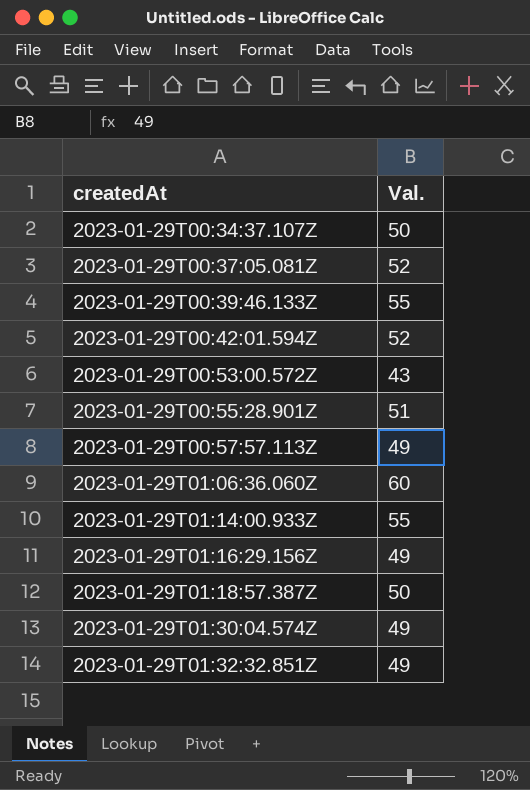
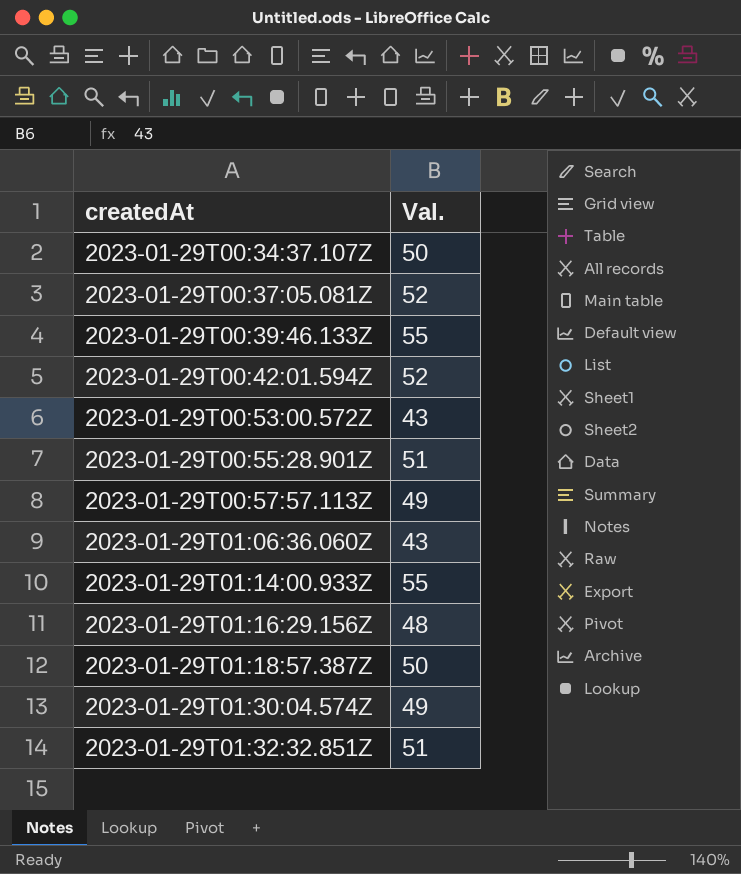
2023-01-29T01:06:36.060Z | Val.: 60 -> 43
2023-01-29T01:16:29.156Z | Val.: 49 -> 48
2023-01-29T01:32:32.851Z | Val.: 49 -> 51

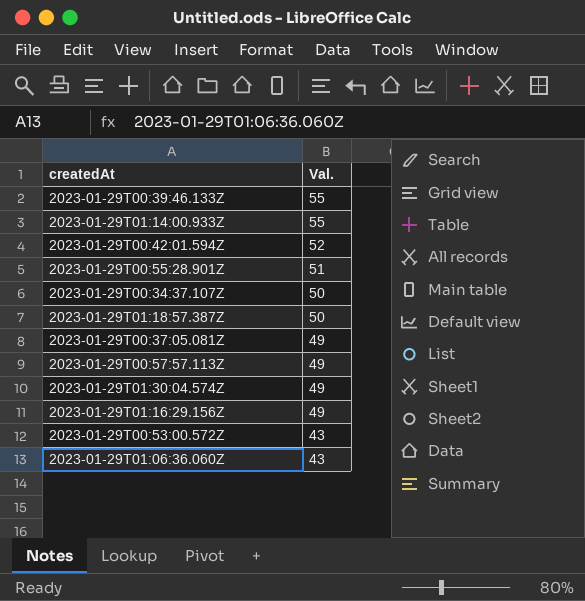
row order: createdAt ascending -> Val. descending
row 2023-01-29T01:32:32.851Z: 51 -> none
2023-01-29T00:37:05.081Z | Val.: 52 -> 49
2023-01-29T01:16:29.156Z | Val.: 48 -> 49

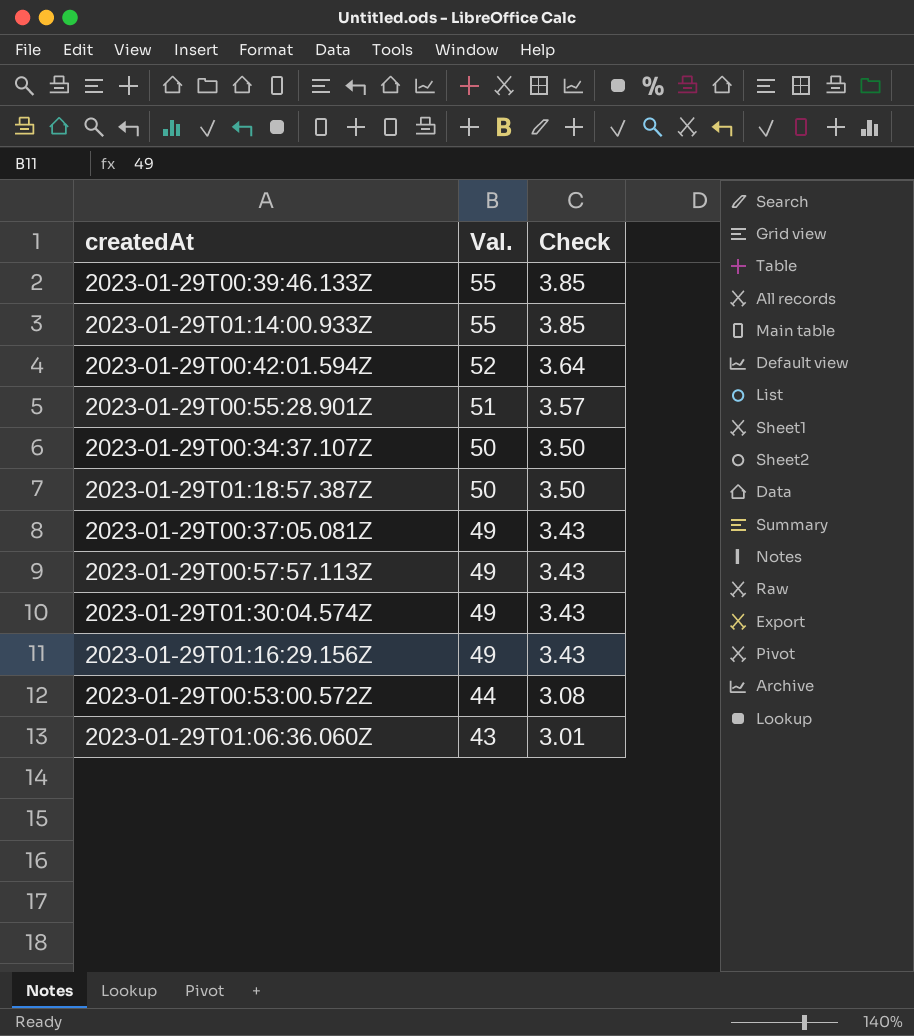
column Check | formula: none -> [Val.] * 0.07
2023-01-29T00:53:00.572Z | Val.: 43 -> 44

